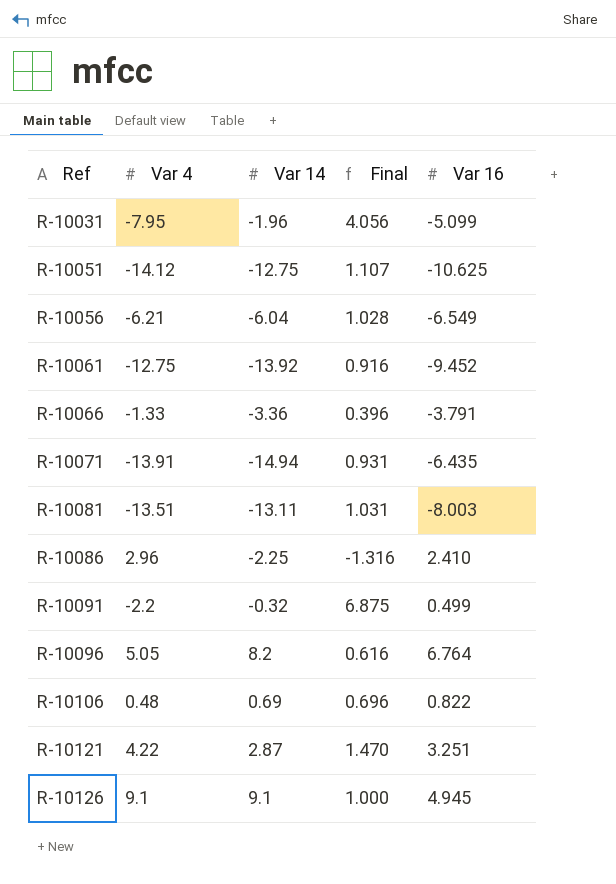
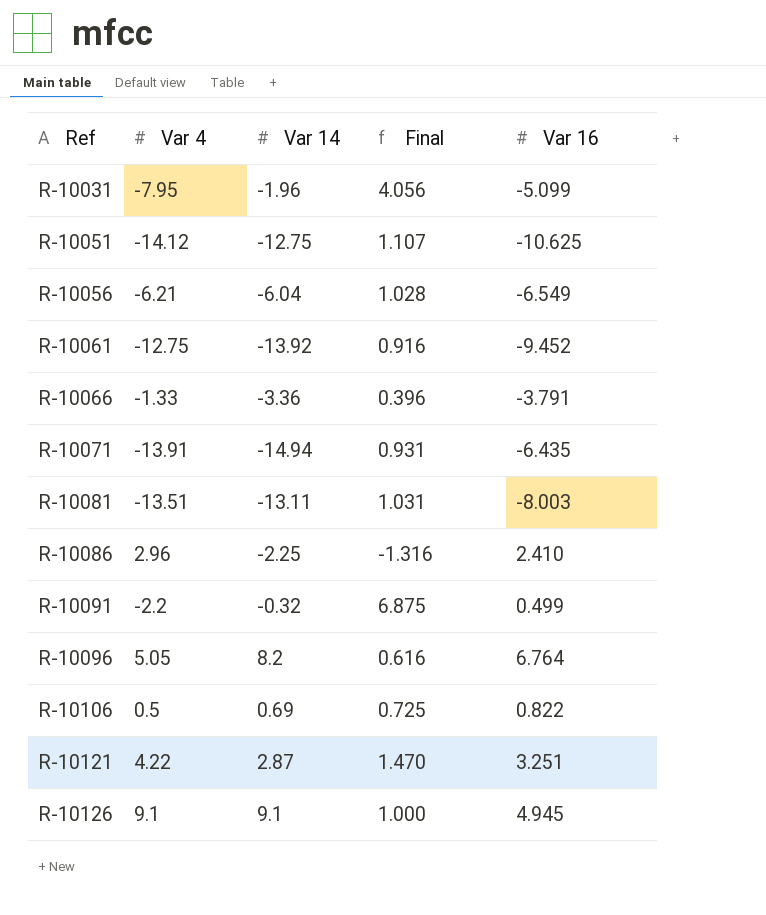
R-10106 | Var 4: 0.48 -> 0.5
R-10106 | Final: 0.696 -> 0.725

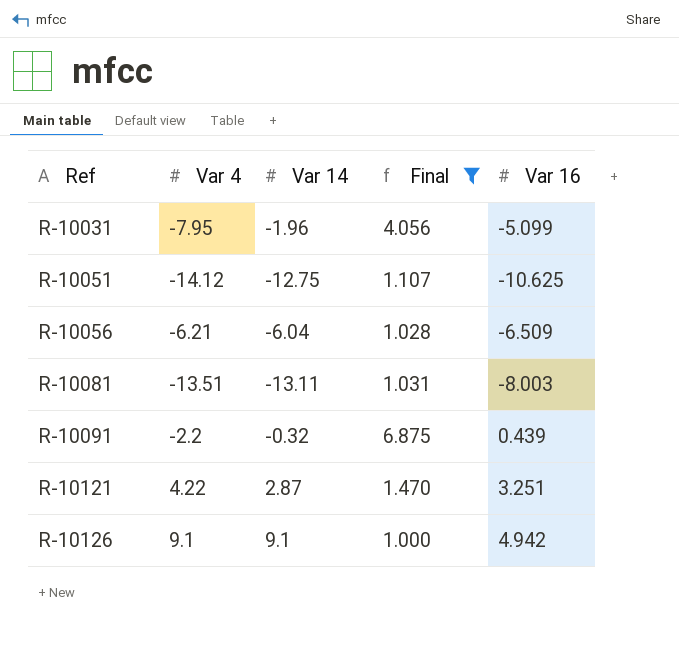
filter: none -> Final >= 1.000
R-10056 | Var 16: -6.549 -> -6.509
R-10091 | Var 16: 0.499 -> 0.439
R-10126 | Var 16: 4.945 -> 4.942

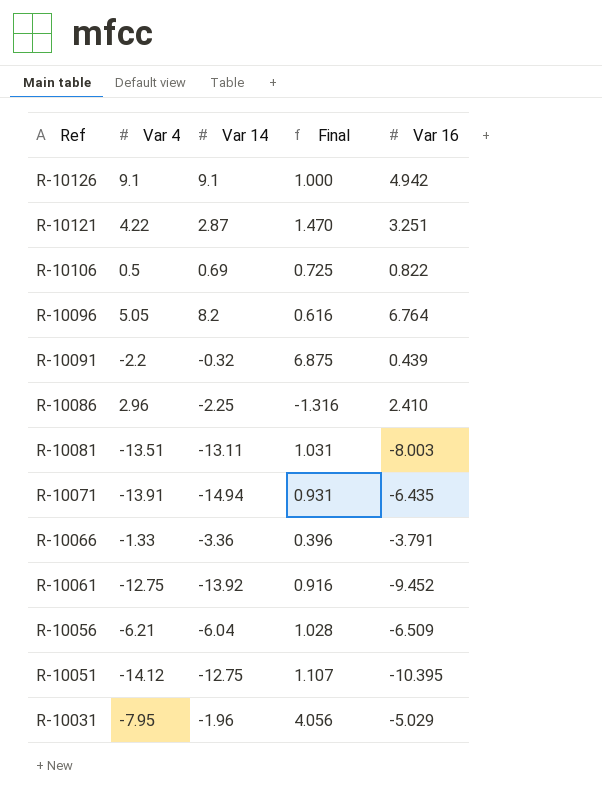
filter: Final >= 1.000 -> none
row order: Ref ascending -> Ref descending
R-10051 | Var 16: -10.625 -> -10.395
R-10031 | Var 16: -5.099 -> -5.029

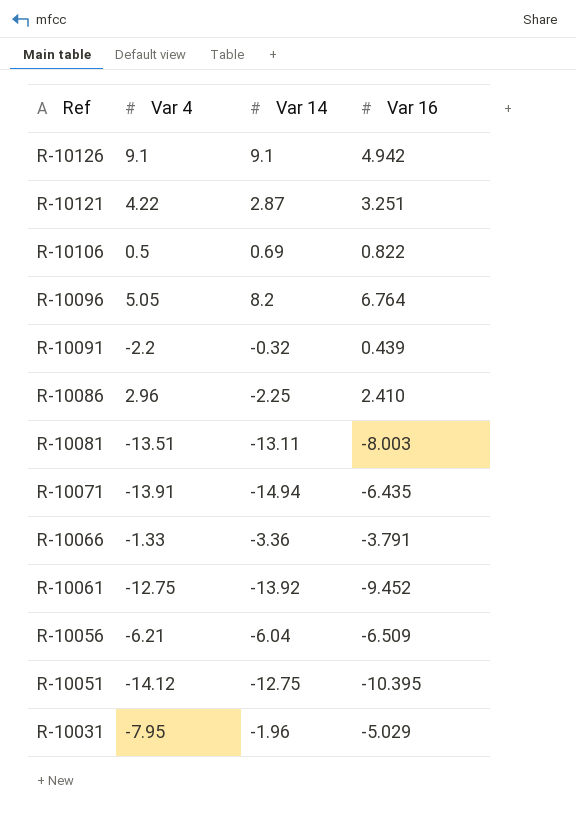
column Final | formula: [Var 4] / [Var 14] -> none

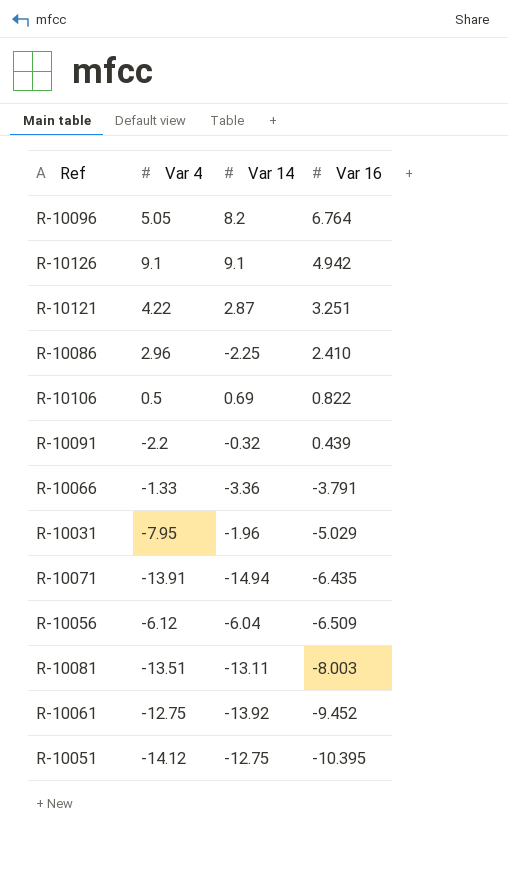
row order: Ref descending -> Var 16 descending
R-10056 | Var 4: -6.21 -> -6.12

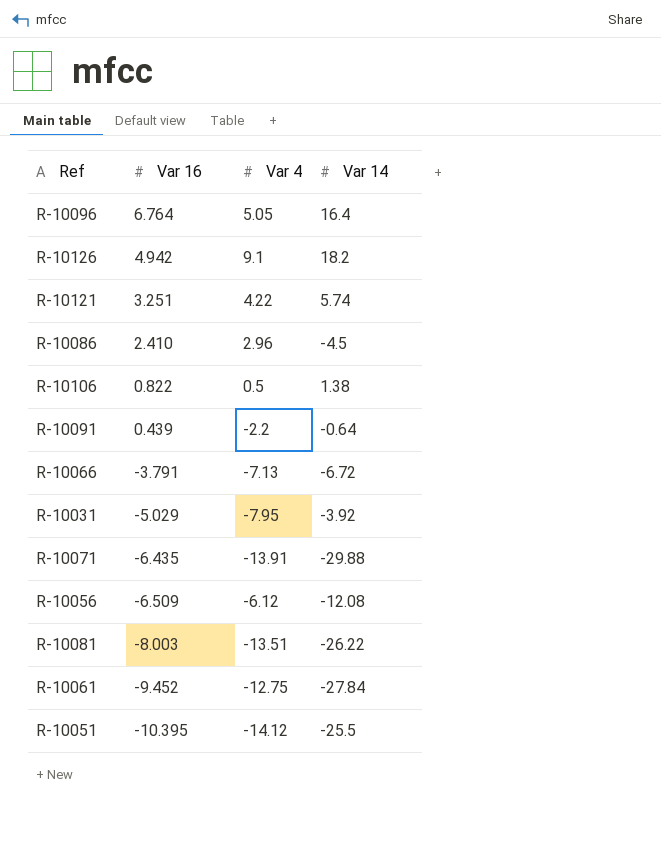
column Var 16 | position: 4 -> 2
R-10096 | Var 14: 8.2 -> 16.4
R-10126 | Var 14: 9.1 -> 18.2
R-10121 | Var 14: 2.87 -> 5.74
R-10086 | Var 14: -2.25 -> -4.5
R-10106 | Var 14: 0.69 -> 1.38
R-10091 | Var 14: -0.32 -> -0.64
R-10066 | Var 4: -1.33 -> -7.13
R-10066 | Var 14: -3.36 -> -6.72
R-10031 | Var 14: -1.96 -> -3.92
R-10071 | Var 14: -14.94 -> -29.88
R-10056 | Var 14: -6.04 -> -12.08
R-10081 | Var 14: -13.11 -> -26.22
R-10061 | Var 14: -13.92 -> -27.84
R-10051 | Var 14: -12.75 -> -25.5

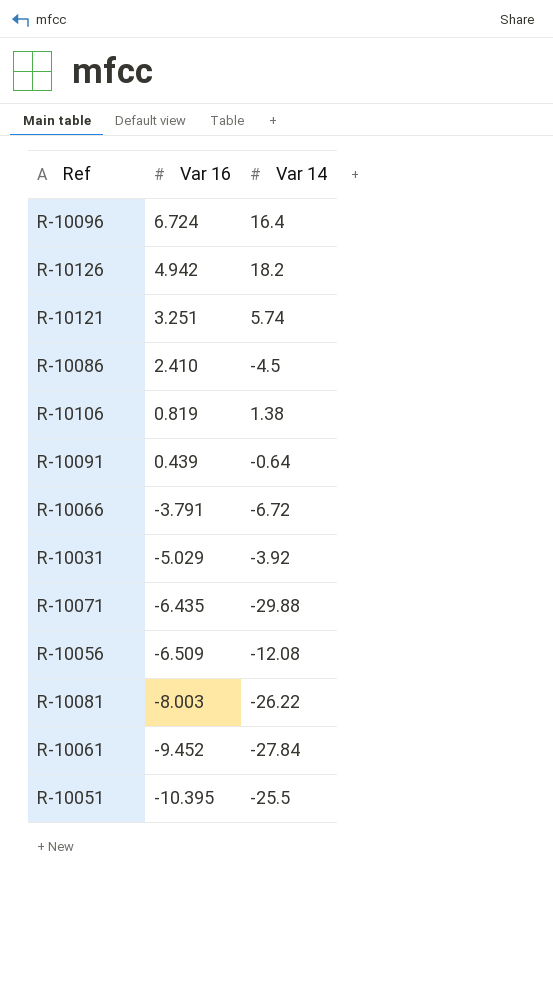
column Var 4 | position: 3 -> none
R-10096 | Var 16: 6.764 -> 6.724
R-10106 | Var 16: 0.822 -> 0.819

